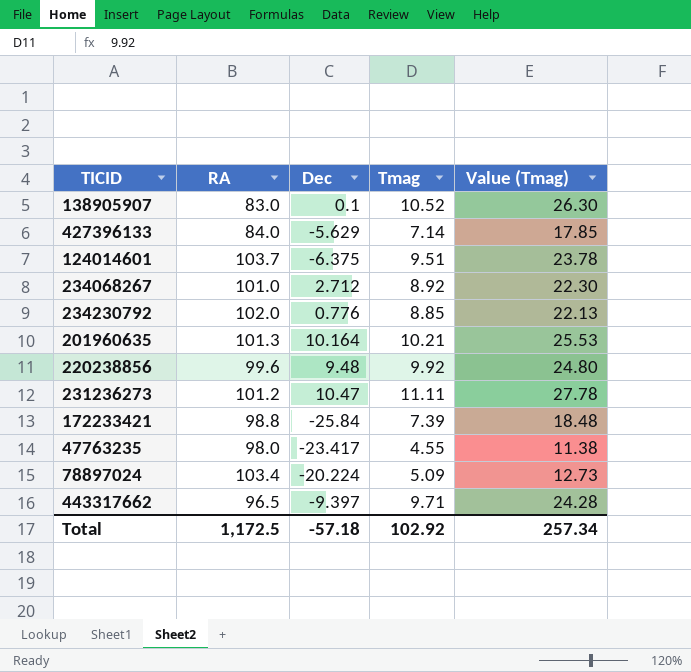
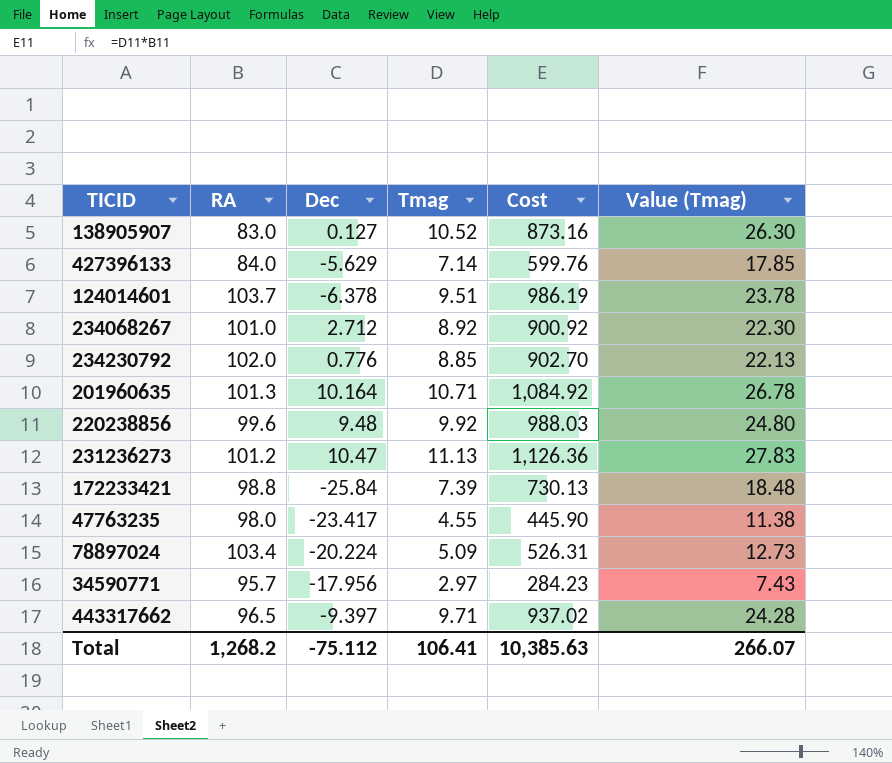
column Cost | formula: none -> [RA] * [Tmag]
138905907 | Dec: 0.1 -> 0.127
124014601 | Dec: -6.375 -> -6.378
201960635 | Tmag: 10.21 -> 10.71
201960635 | Value (Tmag): 25.53 -> 26.78
231236273 | Tmag: 11.11 -> 11.13
231236273 | Value (Tmag): 27.78 -> 27.83
row 34590771: none -> 95.7 | -17.956 | 2.97 | 284.23 | 7.43
Total | RA: 1,172.5 -> 1,268.2
Total | Dec: -57.18 -> -75.112
Total | Tmag: 102.92 -> 106.41
Total | Value (Tmag): 257.34 -> 266.07

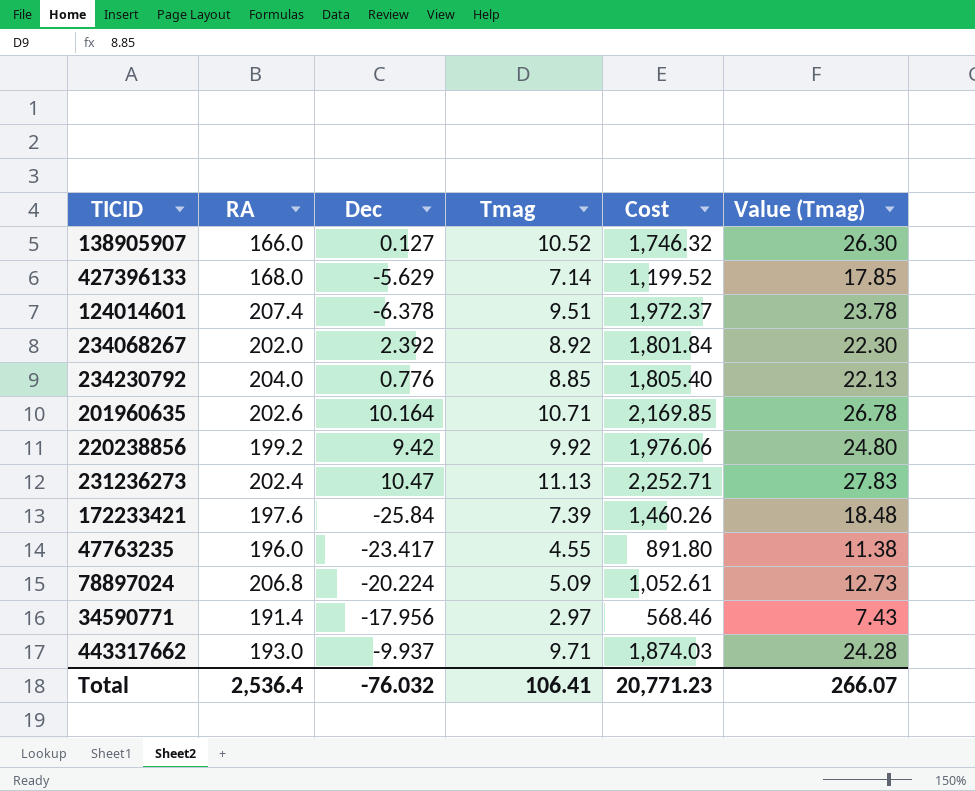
138905907 | RA: 83.0 -> 166.0
138905907 | Cost: 873.16 -> 1,746.32
427396133 | RA: 84.0 -> 168.0
427396133 | Cost: 599.76 -> 1,199.52
124014601 | RA: 103.7 -> 207.4
124014601 | Cost: 986.19 -> 1,972.37
234068267 | RA: 101.0 -> 202.0
234068267 | Dec: 2.712 -> 2.392
234068267 | Cost: 900.92 -> 1,801.84
234230792 | RA: 102.0 -> 204.0
234230792 | Cost: 902.70 -> 1,805.40
201960635 | RA: 101.3 -> 202.6
201960635 | Cost: 1,084.92 -> 2,169.85
220238856 | RA: 99.6 -> 199.2
220238856 | Dec: 9.48 -> 9.42
220238856 | Cost: 988.03 -> 1,976.06
231236273 | RA: 101.2 -> 202.4
231236273 | Cost: 1,126.36 -> 2,252.71
172233421 | RA: 98.8 -> 197.6
172233421 | Cost: 730.13 -> 1,460.26
47763235 | RA: 98.0 -> 196.0
47763235 | Cost: 445.90 -> 891.80
78897024 | RA: 103.4 -> 206.8
78897024 | Cost: 526.31 -> 1,052.61
34590771 | RA: 95.7 -> 191.4
34590771 | Cost: 284.23 -> 568.46
443317662 | RA: 96.5 -> 193.0
443317662 | Dec: -9.397 -> -9.937
443317662 | Cost: 937.02 -> 1,874.03
Total | RA: 1,268.2 -> 2,536.4
Total | Dec: -75.112 -> -76.032
Total | Cost: 10,385.63 -> 20,771.23

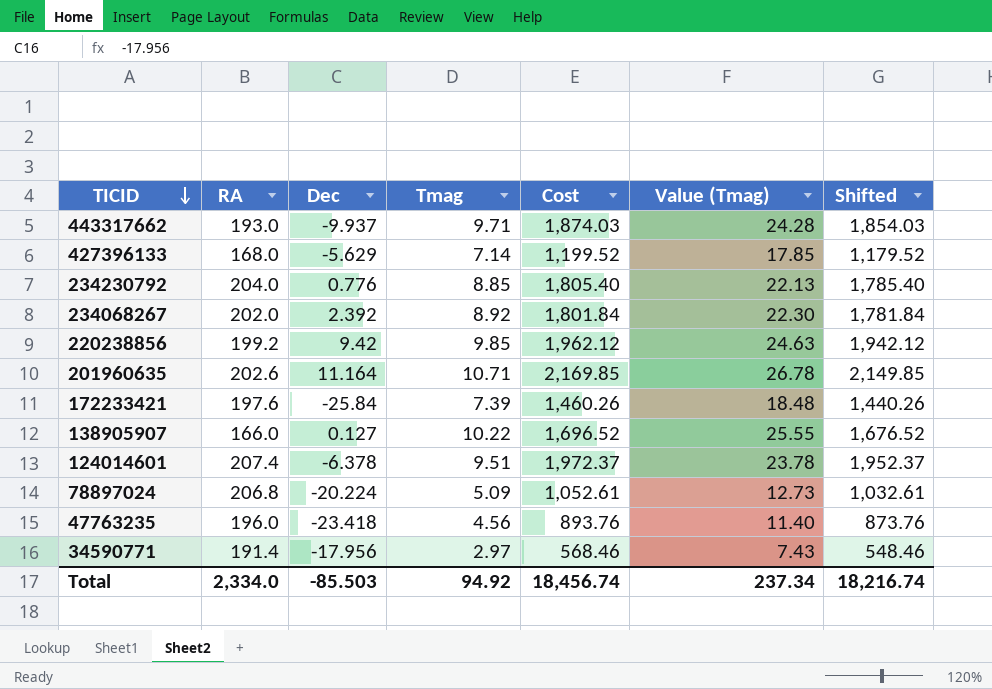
row order: none -> TICID descending
column Shifted | formula: none -> [Cost] - 20
row 231236273: 202.4 | 10.47 | 11.13 | 2,252.71 | 27.83 -> none
220238856 | Tmag: 9.92 -> 9.85
220238856 | Cost: 1,976.06 -> 1,962.12
220238856 | Value (Tmag): 24.80 -> 24.63
201960635 | Dec: 10.164 -> 11.164
138905907 | Tmag: 10.52 -> 10.22
138905907 | Cost: 1,746.32 -> 1,696.52
138905907 | Value (Tmag): 26.30 -> 25.55
47763235 | Dec: -23.417 -> -23.418
47763235 | Tmag: 4.55 -> 4.56
47763235 | Cost: 891.80 -> 893.76
47763235 | Value (Tmag): 11.38 -> 11.40
Total | RA: 2,536.4 -> 2,334.0
Total | Dec: -76.032 -> -85.503
Total | Tmag: 106.41 -> 94.92
Total | Cost: 20,771.23 -> 18,456.74
Total | Value (Tmag): 266.07 -> 237.34

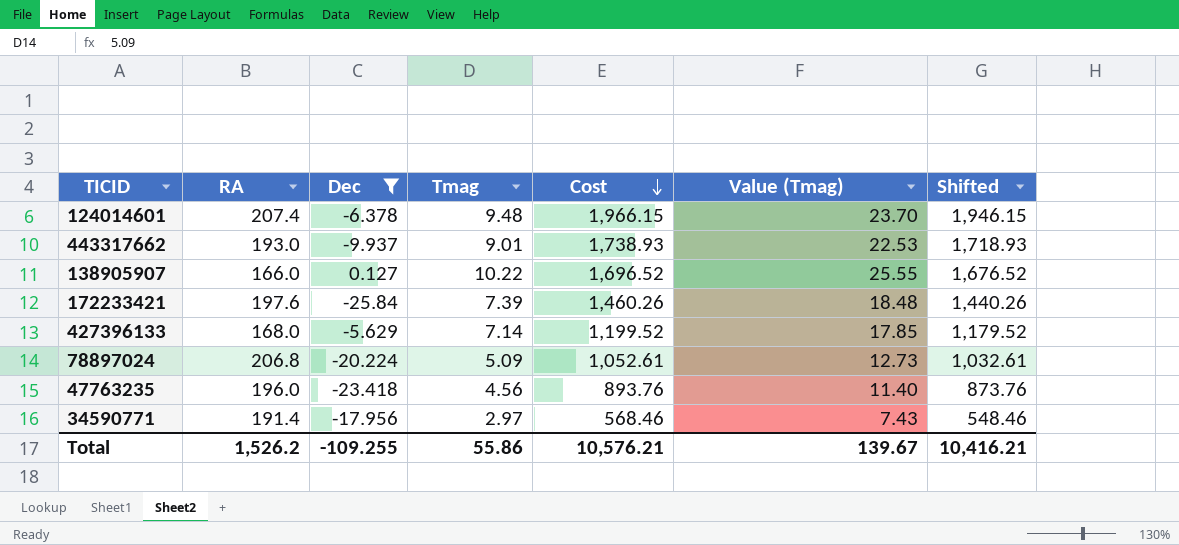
filter: none -> Dec <= 0.127
row order: TICID descending -> Cost descending
124014601 | Tmag: 9.51 -> 9.48
124014601 | Cost: 1,972.37 -> 1,966.15
124014601 | Value (Tmag): 23.78 -> 23.70
124014601 | Shifted: 1,952.37 -> 1,946.15
443317662 | Tmag: 9.71 -> 9.01
443317662 | Cost: 1,874.03 -> 1,738.93
443317662 | Value (Tmag): 24.28 -> 22.53
443317662 | Shifted: 1,854.03 -> 1,718.93
Total | RA: 2,334.0 -> 1,526.2
Total | Dec: -85.503 -> -109.255
Total | Tmag: 94.92 -> 55.86
Total | Cost: 18,456.74 -> 10,576.21
Total | Value (Tmag): 237.34 -> 139.67
Total | Shifted: 18,216.74 -> 10,416.21

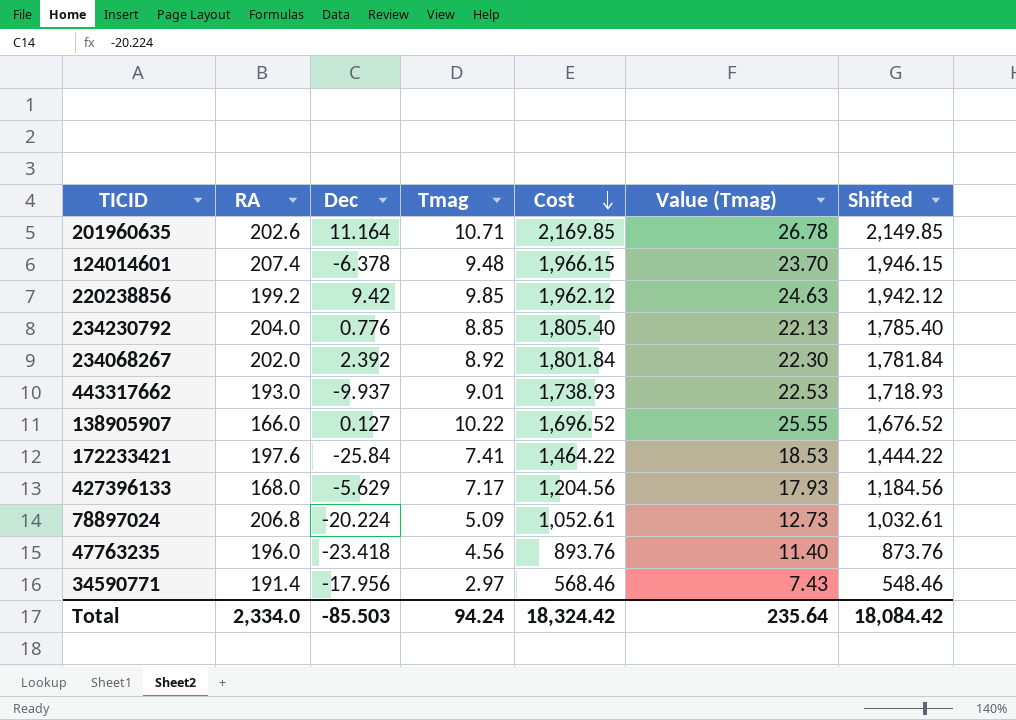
filter: Dec <= 0.127 -> none
172233421 | Tmag: 7.39 -> 7.41
172233421 | Cost: 1,460.26 -> 1,464.22
172233421 | Value (Tmag): 18.48 -> 18.53
172233421 | Shifted: 1,440.26 -> 1,444.22
427396133 | Tmag: 7.14 -> 7.17
427396133 | Cost: 1,199.52 -> 1,204.56
427396133 | Value (Tmag): 17.85 -> 17.93
427396133 | Shifted: 1,179.52 -> 1,184.56
Total | RA: 1,526.2 -> 2,334.0
Total | Dec: -109.255 -> -85.503
Total | Tmag: 55.86 -> 94.24
Total | Cost: 10,576.21 -> 18,324.42
Total | Value (Tmag): 139.67 -> 235.64
Total | Shifted: 10,416.21 -> 18,084.42

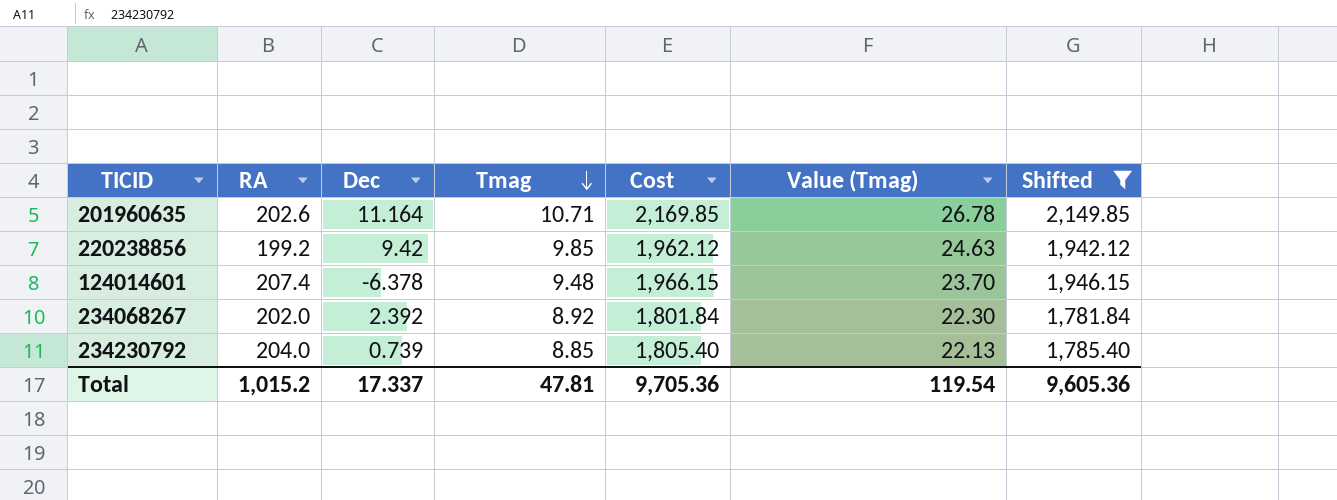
filter: none -> Shifted >= 1,781.84
row order: Cost descending -> Tmag descending
234230792 | Dec: 0.776 -> 0.739
Total | RA: 2,334.0 -> 1,015.2
Total | Dec: -85.503 -> 17.337
Total | Tmag: 94.24 -> 47.81
Total | Cost: 18,324.42 -> 9,705.36
Total | Value (Tmag): 235.64 -> 119.54
Total | Shifted: 18,084.42 -> 9,605.36

